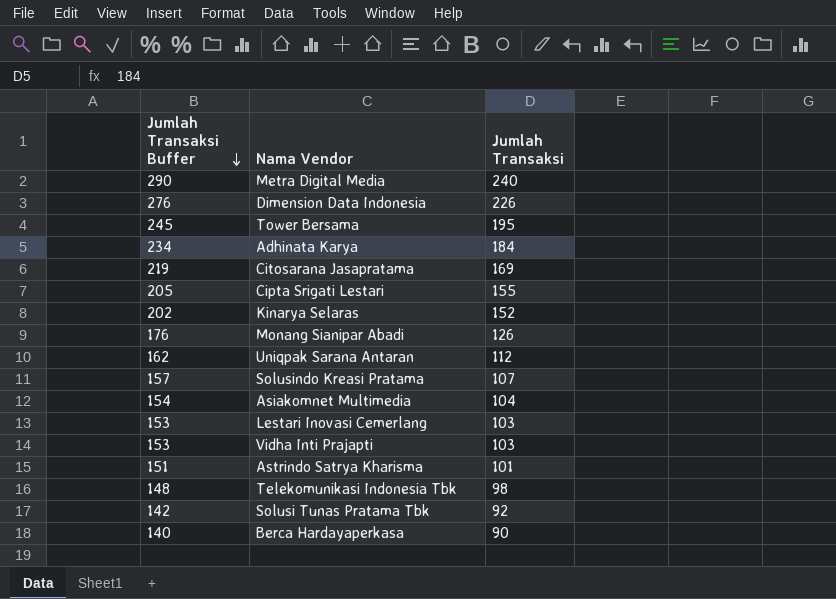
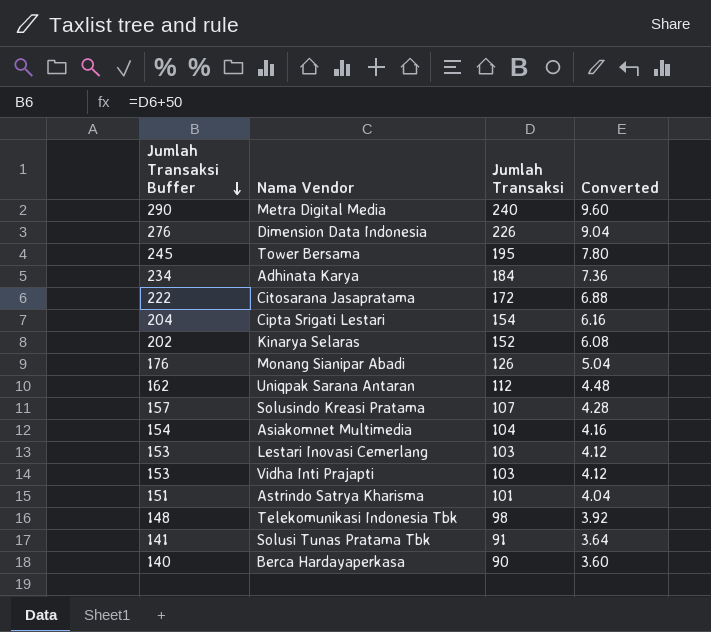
column Converted | formula: none -> [Jumlah Transaksi] * 0.04
Citosarana Jasapratama | Jumlah Transaksi Buffer: 219 -> 222
Citosarana Jasapratama | Jumlah Transaksi: 169 -> 172
Cipta Srigati Lestari | Jumlah Transaksi Buffer: 205 -> 204
Cipta Srigati Lestari | Jumlah Transaksi: 155 -> 154
Solusi Tunas Pratama Tbk | Jumlah Transaksi Buffer: 142 -> 141
Solusi Tunas Pratama Tbk | Jumlah Transaksi: 92 -> 91

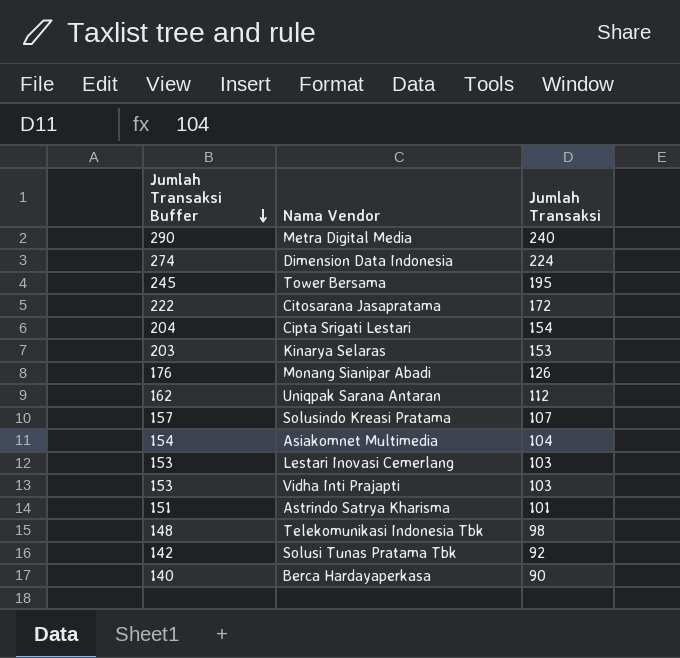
column Converted | formula: [Jumlah Transaksi] * 0.04 -> none
row Adhinata Karya: 234 | 184 | 7.36 -> none
Dimension Data Indonesia | Jumlah Transaksi Buffer: 276 -> 274
Dimension Data Indonesia | Jumlah Transaksi: 226 -> 224
Kinarya Selaras | Jumlah Transaksi Buffer: 202 -> 203
Kinarya Selaras | Jumlah Transaksi: 152 -> 153
Solusi Tunas Pratama Tbk | Jumlah Transaksi Buffer: 141 -> 142
Solusi Tunas Pratama Tbk | Jumlah Transaksi: 91 -> 92

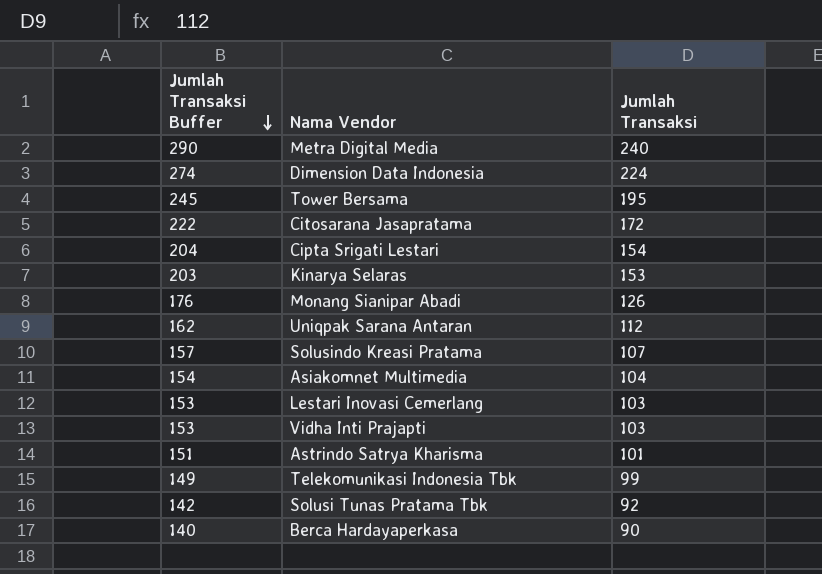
Telekomunikasi Indonesia Tbk | Jumlah Transaksi Buffer: 148 -> 149
Telekomunikasi Indonesia Tbk | Jumlah Transaksi: 98 -> 99

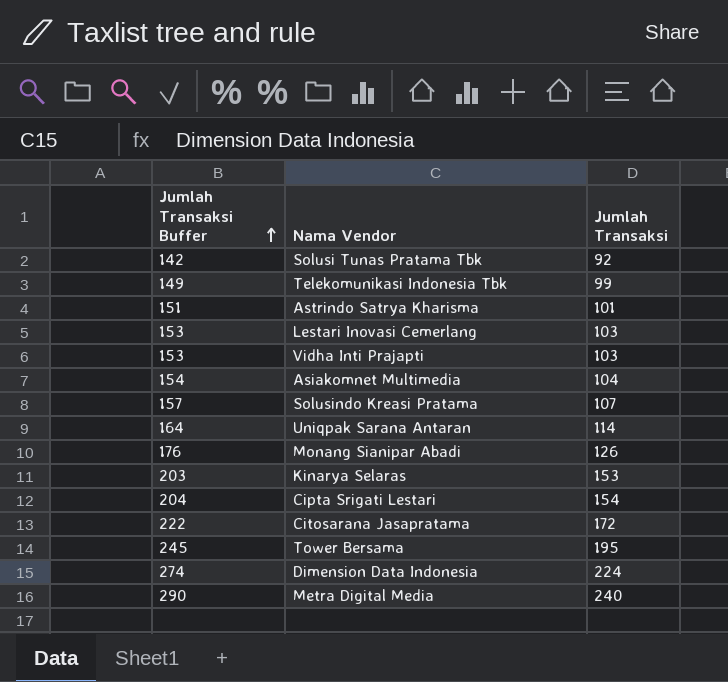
row order: Jumlah Transaksi Buffer descending -> Jumlah Transaksi Buffer ascending
row Berca Hardayaperkasa: 140 | 90 -> none
Uniqpak Sarana Antaran | Jumlah Transaksi Buffer: 162 -> 164
Uniqpak Sarana Antaran | Jumlah Transaksi: 112 -> 114

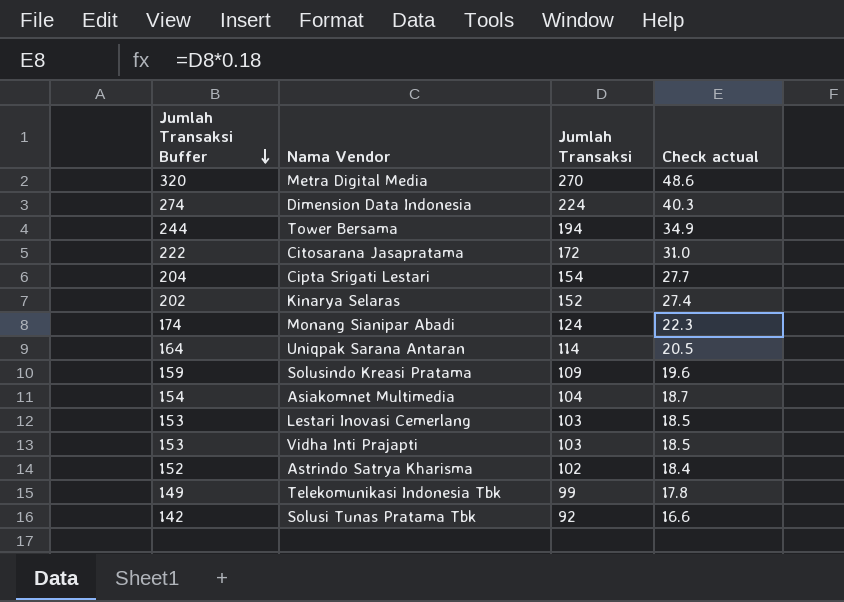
row order: Jumlah Transaksi Buffer ascending -> Jumlah Transaksi Buffer descending
column Check actual | formula: none -> [Jumlah Transaksi] * 0.18
Metra Digital Media | Jumlah Transaksi Buffer: 290 -> 320
Metra Digital Media | Jumlah Transaksi: 240 -> 270
Tower Bersama | Jumlah Transaksi Buffer: 245 -> 244
Tower Bersama | Jumlah Transaksi: 195 -> 194
Kinarya Selaras | Jumlah Transaksi Buffer: 203 -> 202
Kinarya Selaras | Jumlah Transaksi: 153 -> 152
Monang Sianipar Abadi | Jumlah Transaksi Buffer: 176 -> 174
Monang Sianipar Abadi | Jumlah Transaksi: 126 -> 124
Solusindo Kreasi Pratama | Jumlah Transaksi Buffer: 157 -> 159
Solusindo Kreasi Pratama | Jumlah Transaksi: 107 -> 109
Astrindo Satrya Kharisma | Jumlah Transaksi Buffer: 151 -> 152
Astrindo Satrya Kharisma | Jumlah Transaksi: 101 -> 102

